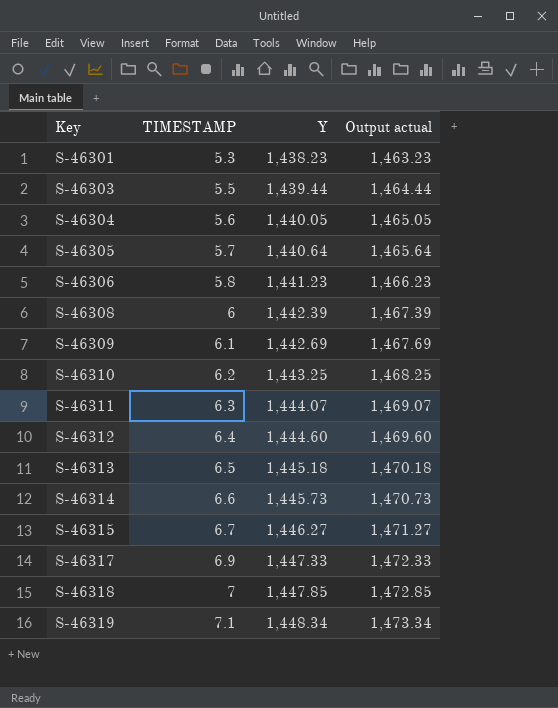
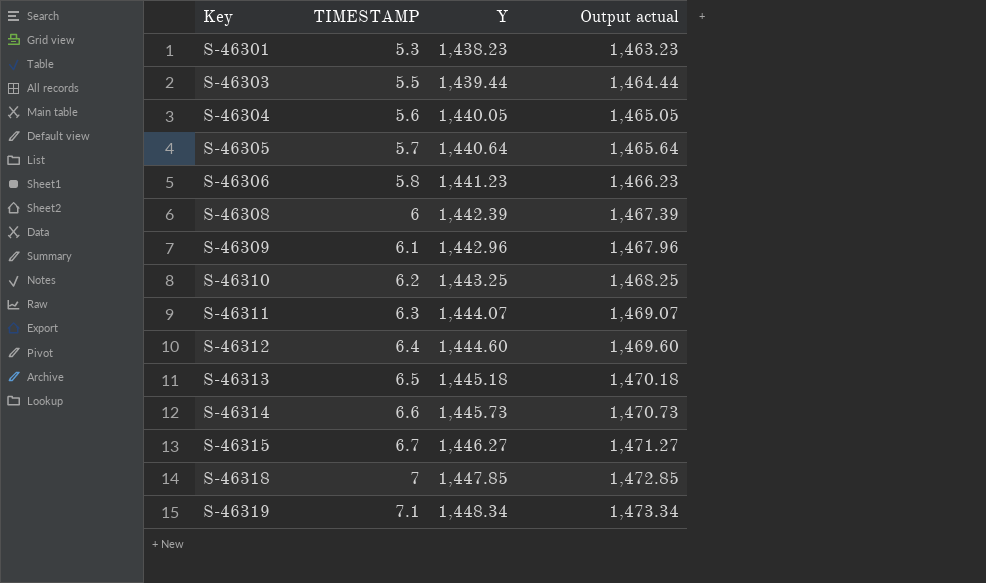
row S-46317: 6.9 | 1,447.33 | 1,472.33 -> none
S-46309 | Y: 1,442.69 -> 1,442.96
S-46309 | Output actual: 1,467.69 -> 1,467.96

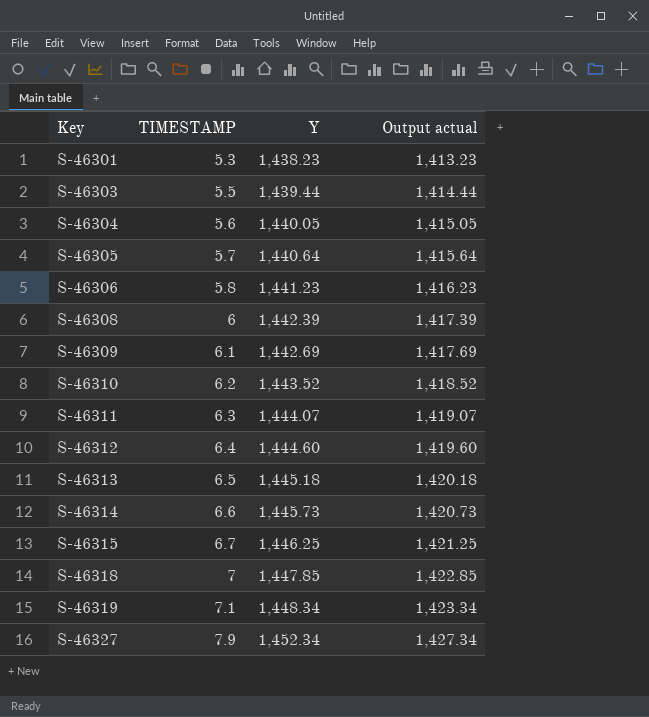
column Output actual | formula: [Y] + 25 -> [Y] - 25
S-46309 | Y: 1,442.96 -> 1,442.69
S-46310 | Y: 1,443.25 -> 1,443.52
S-46315 | Y: 1,446.27 -> 1,446.25
row S-46327: none -> 7.9 | 1,452.34 | 1,427.34

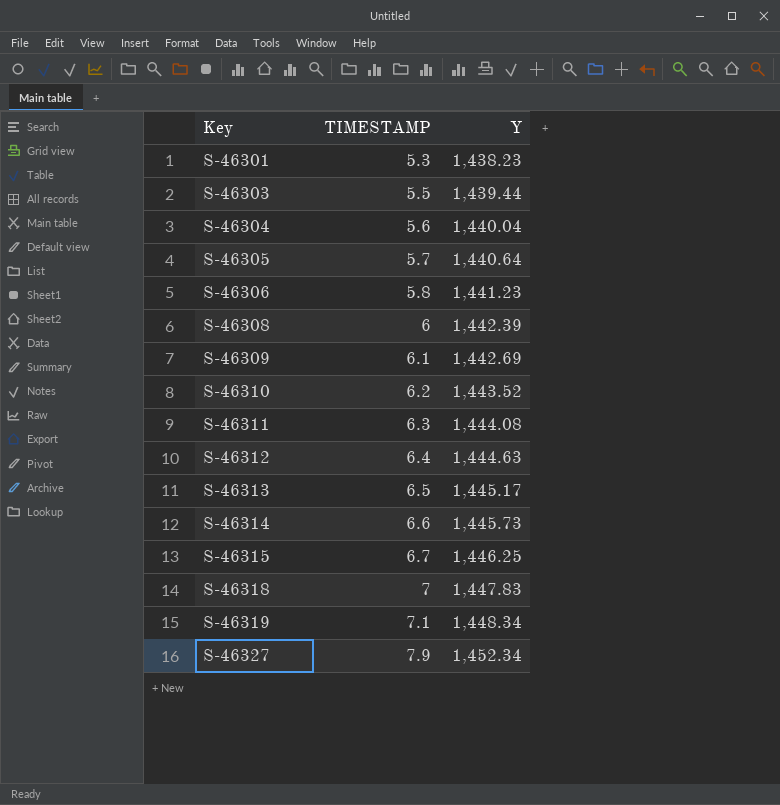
column Output actual | formula: [Y] - 25 -> none
S-46304 | Y: 1,440.05 -> 1,440.04
S-46311 | Y: 1,444.07 -> 1,444.08
S-46312 | Y: 1,444.60 -> 1,444.63
S-46313 | Y: 1,445.18 -> 1,445.17
S-46318 | Y: 1,447.85 -> 1,447.83

